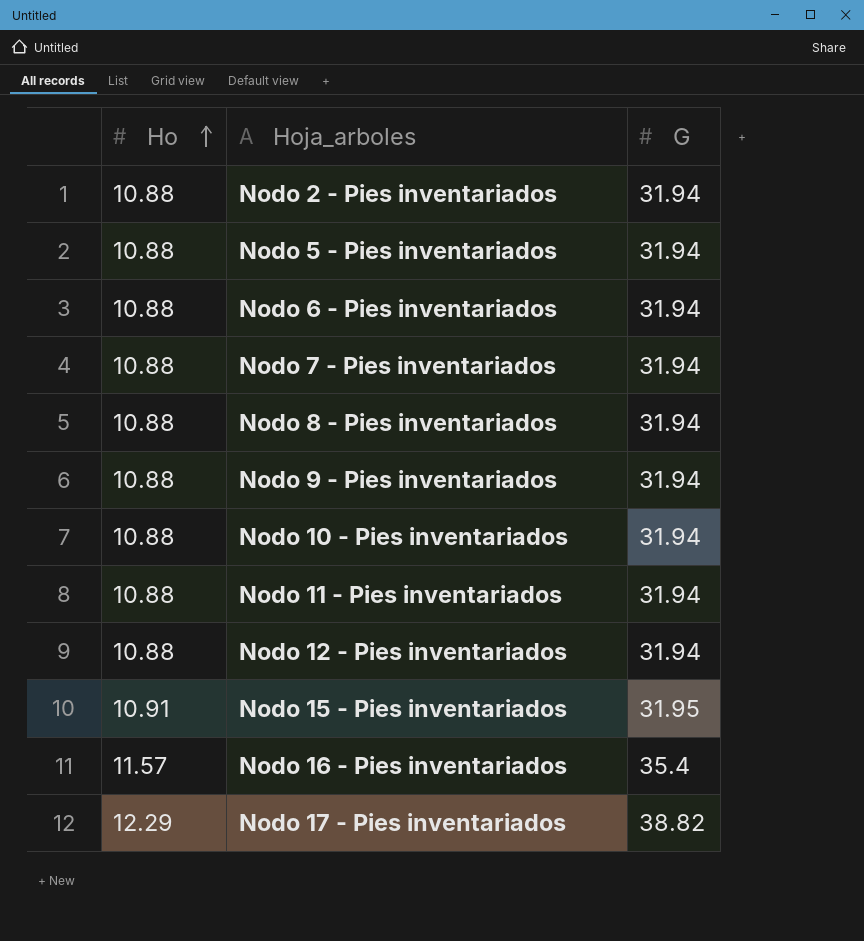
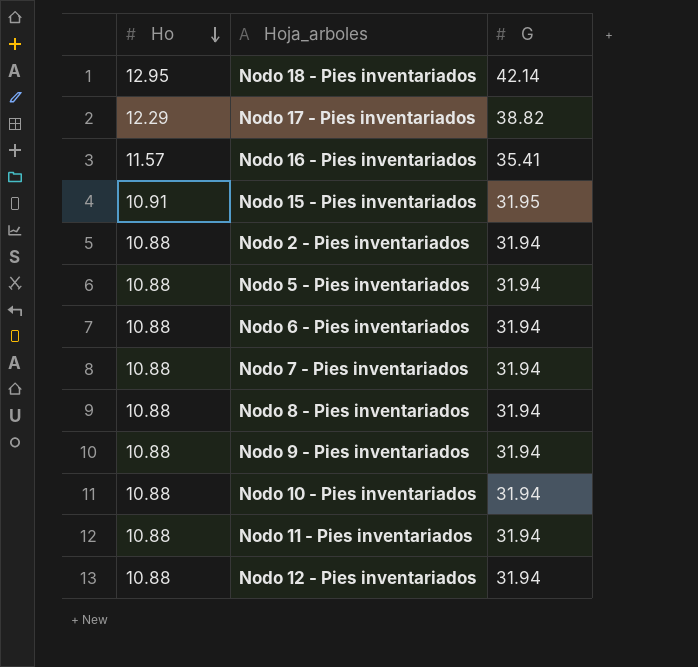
row order: Ho ascending -> Ho descending
row Nodo 18 - Pies inventariados: none -> 12.95 | 42.14
Nodo 16 - Pies inventariados | G: 35.4 -> 35.41

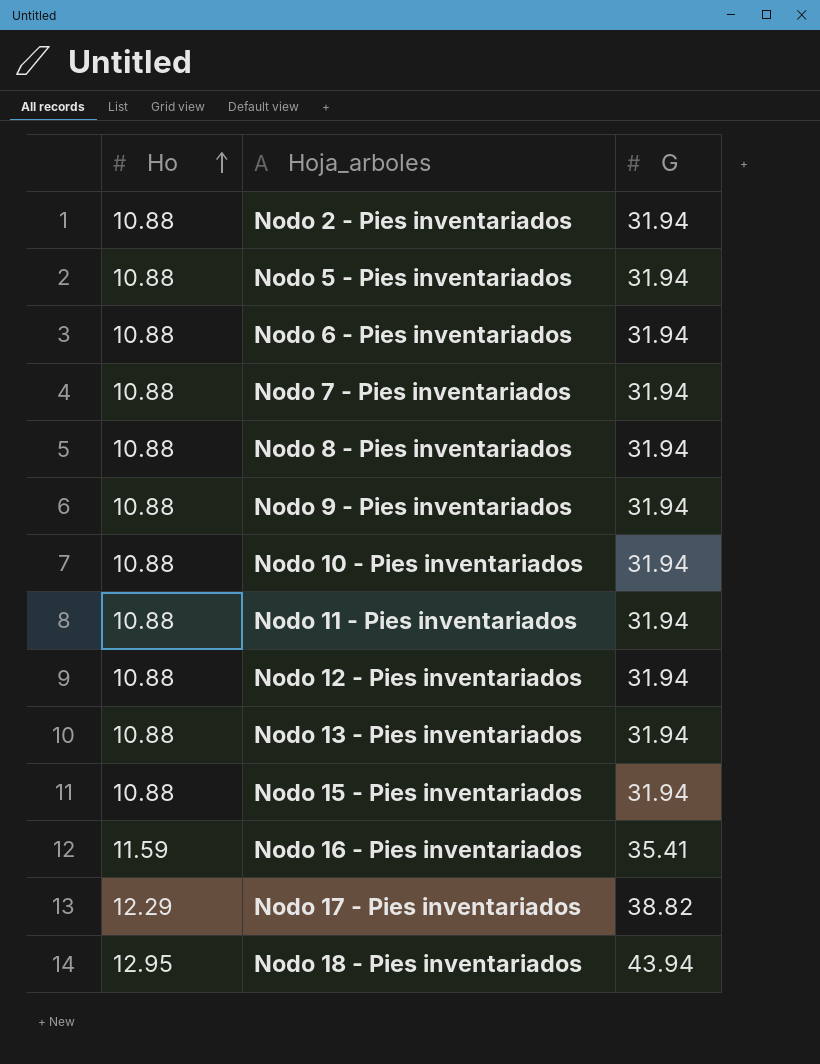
row order: Ho descending -> Ho ascending
row Nodo 13 - Pies inventariados: none -> 10.88 | 31.94
Nodo 15 - Pies inventariados | Ho: 10.91 -> 10.88
Nodo 15 - Pies inventariados | G: 31.95 -> 31.94
Nodo 16 - Pies inventariados | Ho: 11.57 -> 11.59
Nodo 18 - Pies inventariados | G: 42.14 -> 43.94

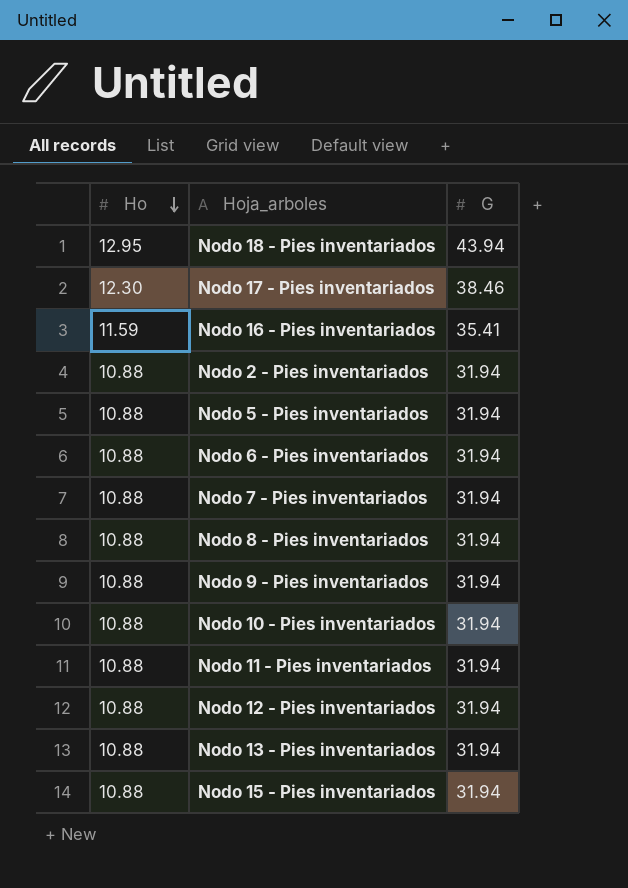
row order: Ho ascending -> Ho descending
Nodo 17 - Pies inventariados | Ho: 12.29 -> 12.30
Nodo 17 - Pies inventariados | G: 38.82 -> 38.46

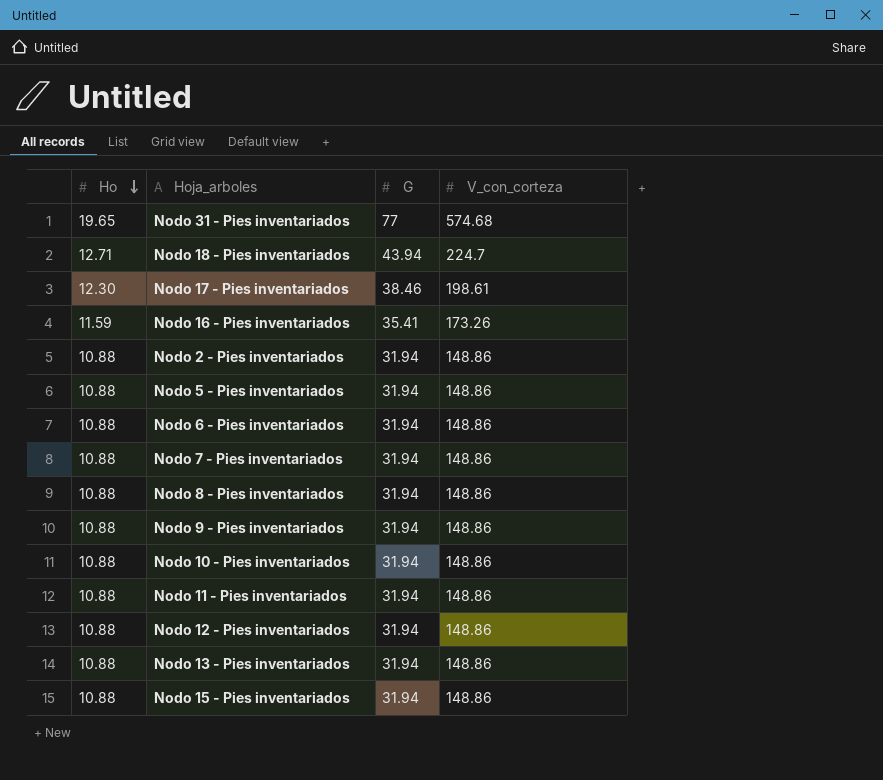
column V_con_corteza | position: none -> 4
row Nodo 31 - Pies inventariados: none -> 19.65 | 77 | 574.68
Nodo 18 - Pies inventariados | Ho: 12.95 -> 12.71

